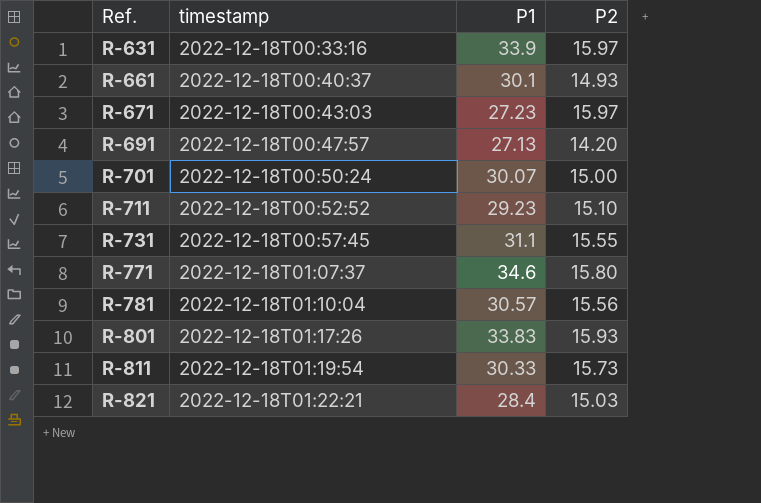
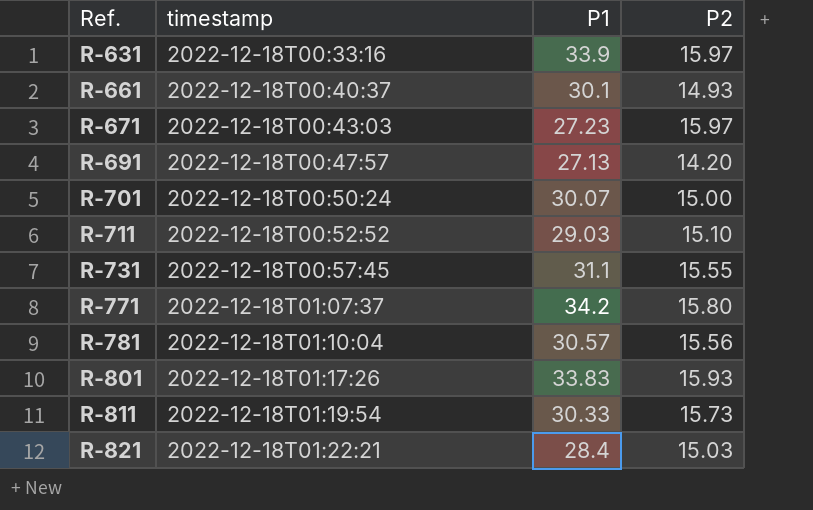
R-711 | P1: 29.23 -> 29.03
R-771 | P1: 34.6 -> 34.2

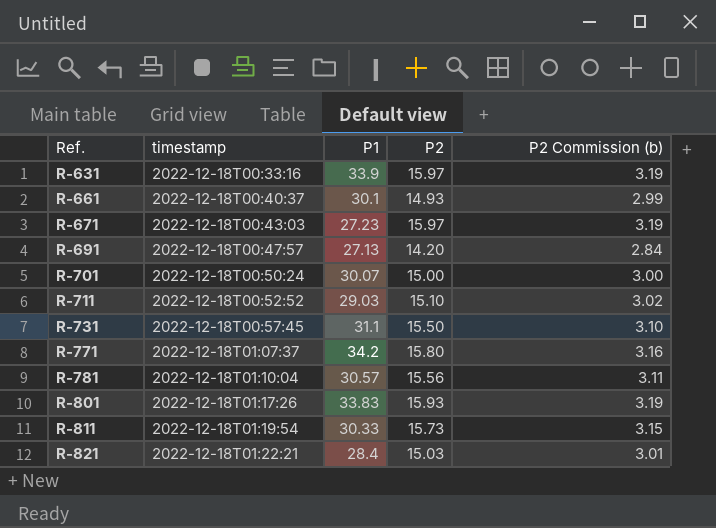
column P2 Commission (b) | formula: none -> [P2] * 0.2
R-731 | P2: 15.55 -> 15.50

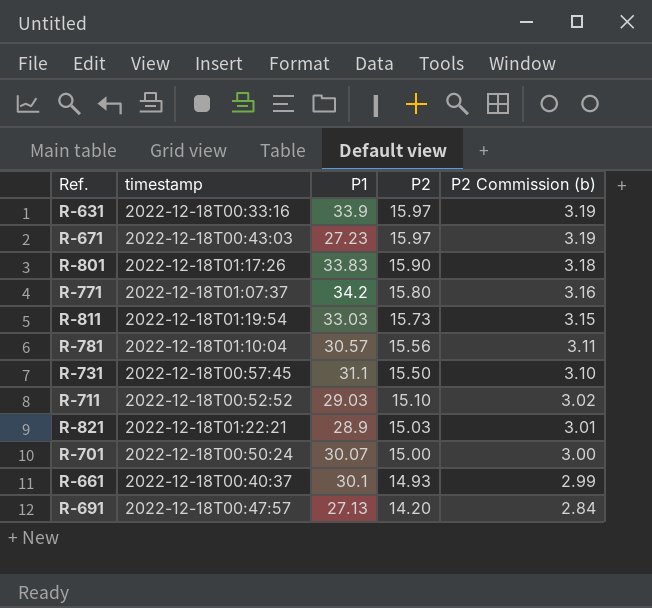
row order: Ref. ascending -> P2 descending
R-801 | P2: 15.93 -> 15.90
R-801 | P2 Commission (b): 3.19 -> 3.18
R-811 | P1: 30.33 -> 33.03
R-821 | P1: 28.4 -> 28.9

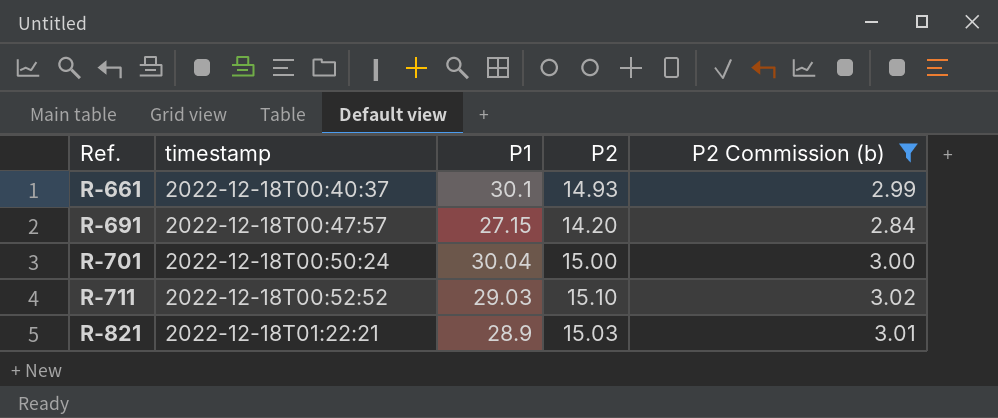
filter: none -> P2 Commission (b) <= 3.02
row order: P2 descending -> Ref. ascending
R-691 | P1: 27.13 -> 27.15
R-701 | P1: 30.07 -> 30.04

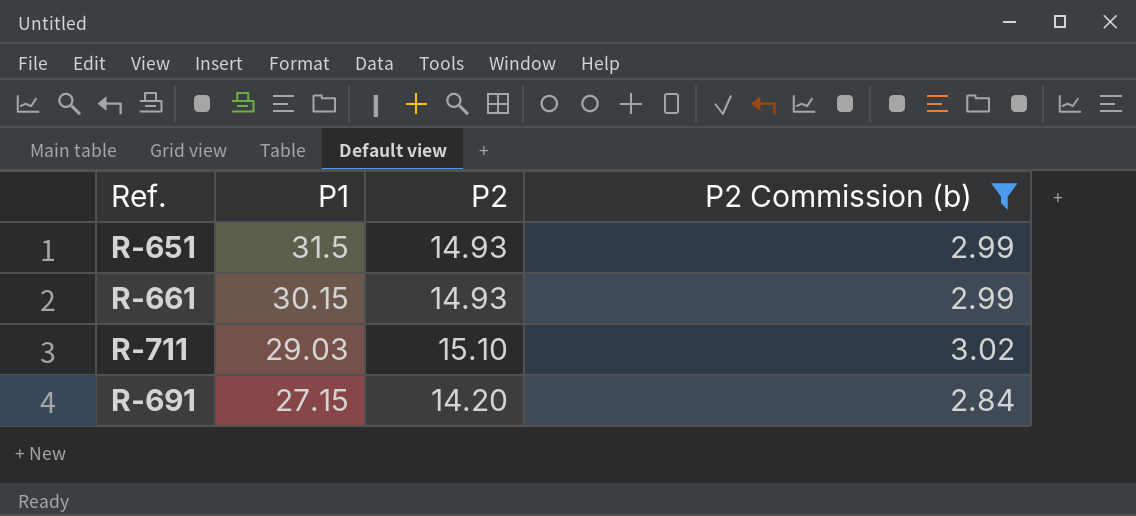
row order: Ref. ascending -> P1 descending
column timestamp | position: 2 -> none
row R-701: 2022-12-18T00:50:24 | 30.04 | 15.00 | 3.00 -> none
row R-821: 2022-12-18T01:22:21 | 28.9 | 15.03 | 3.01 -> none
row R-651: none -> 31.5 | 14.93 | 2.99
R-661 | P1: 30.1 -> 30.15

